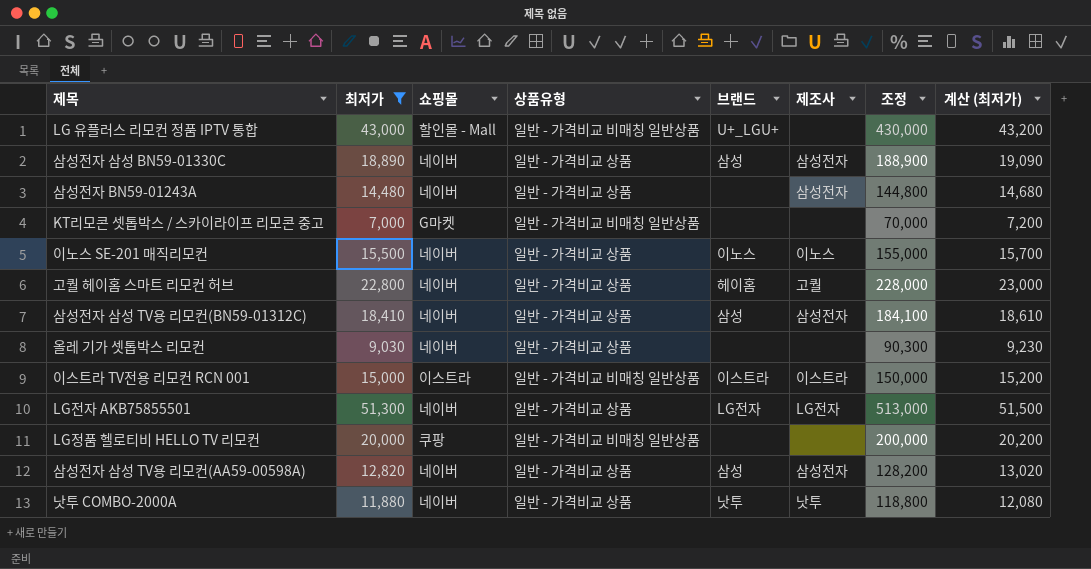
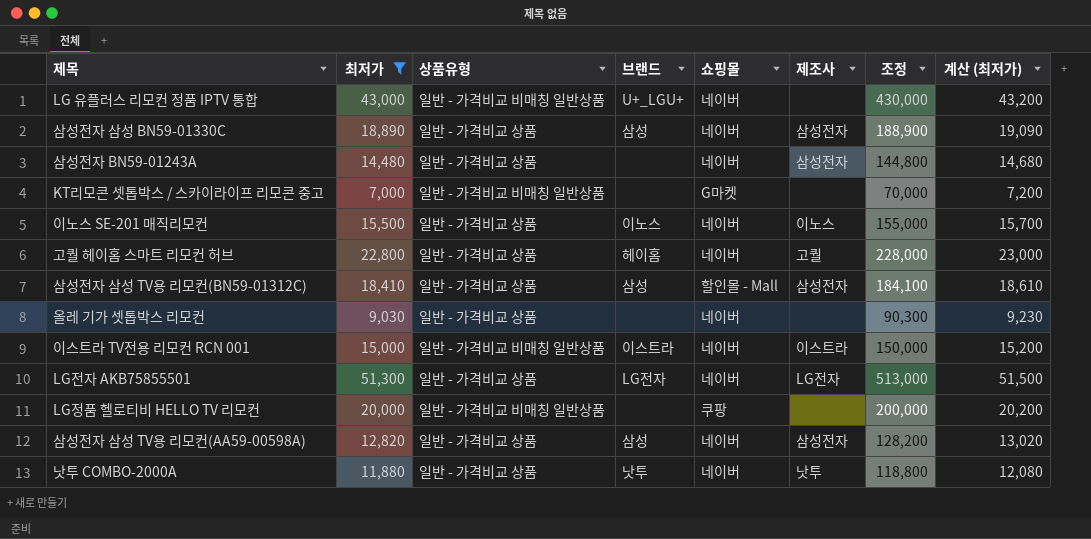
column 쇼핑몰 | position: 3 -> 5
LG 유플러스 리모컨 정품 IPTV 통합 | 쇼핑몰: 할인몰 - Mall -> 네이버
삼성전자 삼성 TV용 리모컨(BN59-01312C) | 쇼핑몰: 네이버 -> 할인몰 - Mall
이스트라 TV전용 리모컨 RCN 001 | 쇼핑몰: 이스트라 -> 네이버

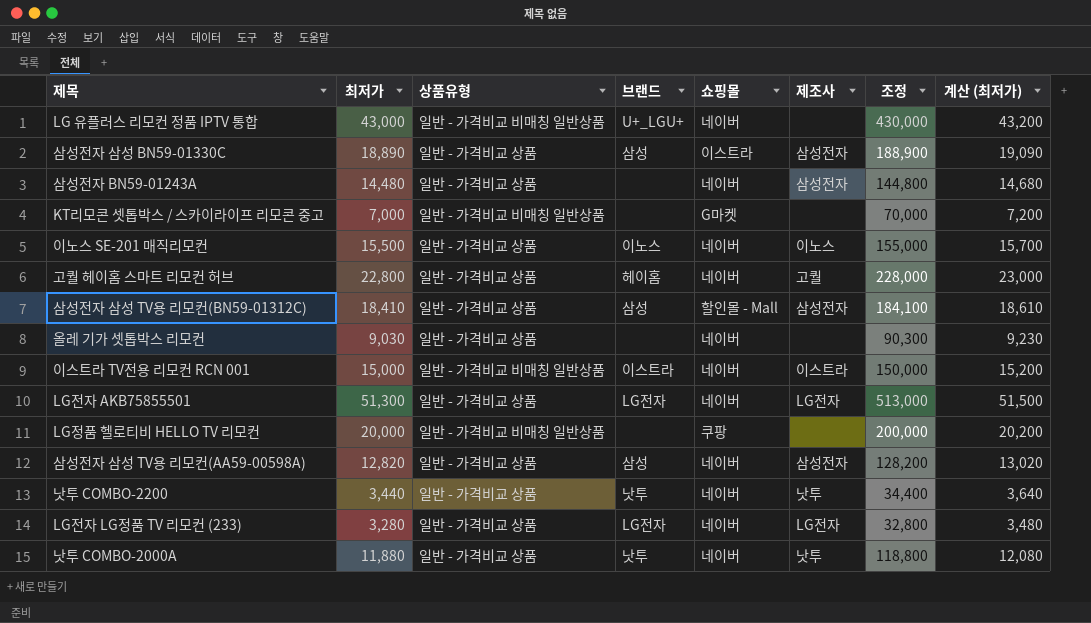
filter: 최저가 >= 7,000 -> none
삼성전자 삼성 BN59-01330C | 쇼핑몰: 네이버 -> 이스트라

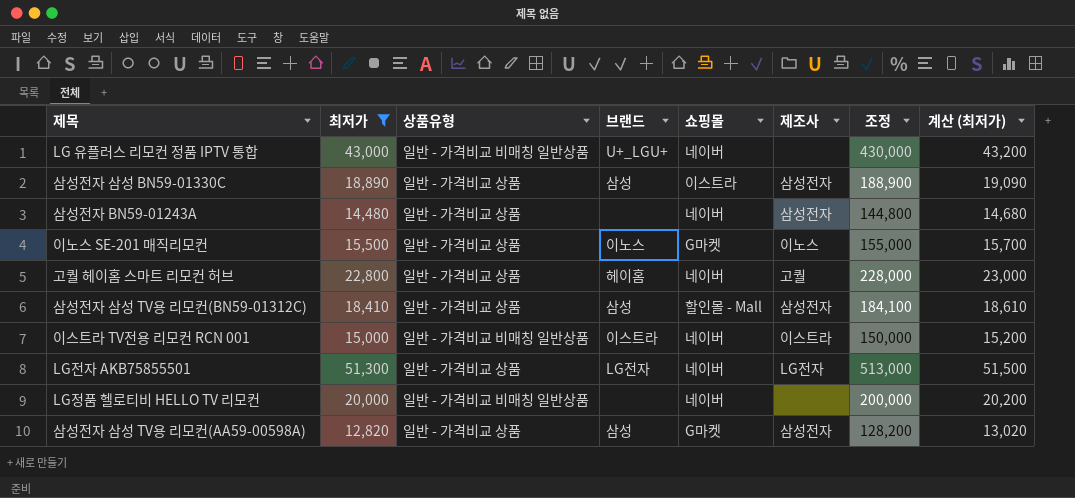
filter: none -> 최저가 >= 12,820
이노스 SE-201 매직리모컨 | 쇼핑몰: 네이버 -> G마켓
LG정품 헬로티비 HELLO TV 리모컨 | 쇼핑몰: 쿠팡 -> 네이버
삼성전자 삼성 TV용 리모컨(AA59-00598A) | 쇼핑몰: 네이버 -> G마켓

